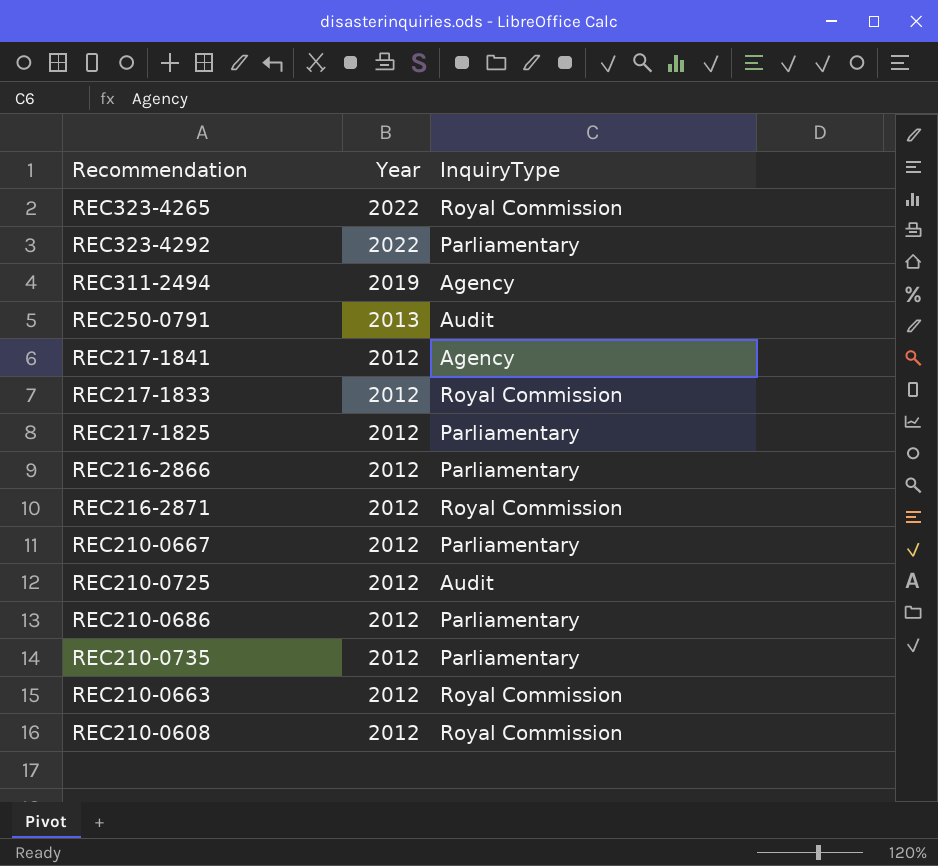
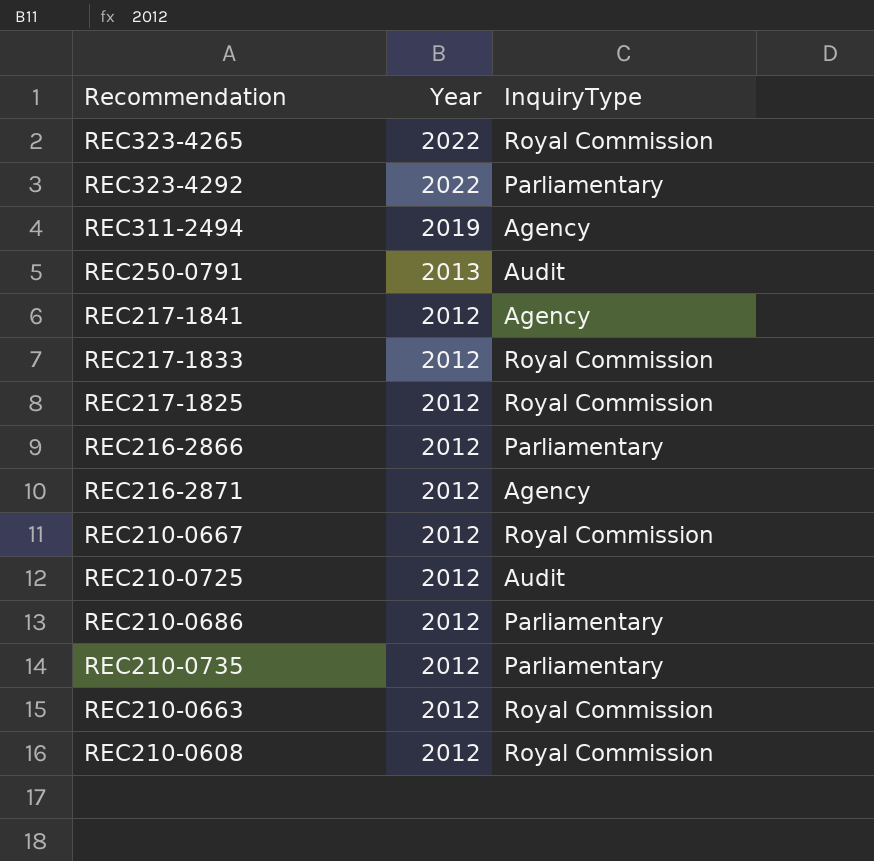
REC217-1825 | InquiryType: Parliamentary -> Royal Commission
REC216-2871 | InquiryType: Royal Commission -> Agency
REC210-0667 | InquiryType: Parliamentary -> Royal Commission

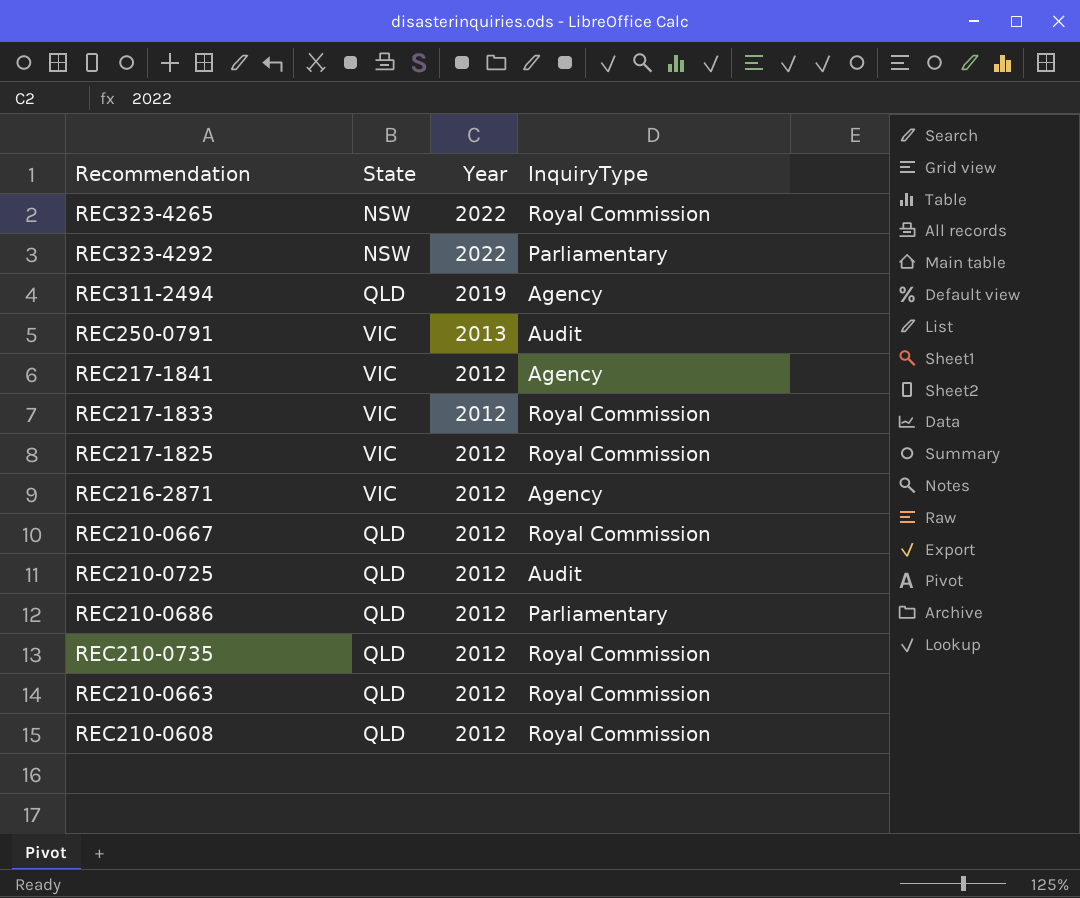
column State | position: none -> 2
row REC216-2866: 2012 | Parliamentary -> none
REC210-0735 | InquiryType: Parliamentary -> Royal Commission

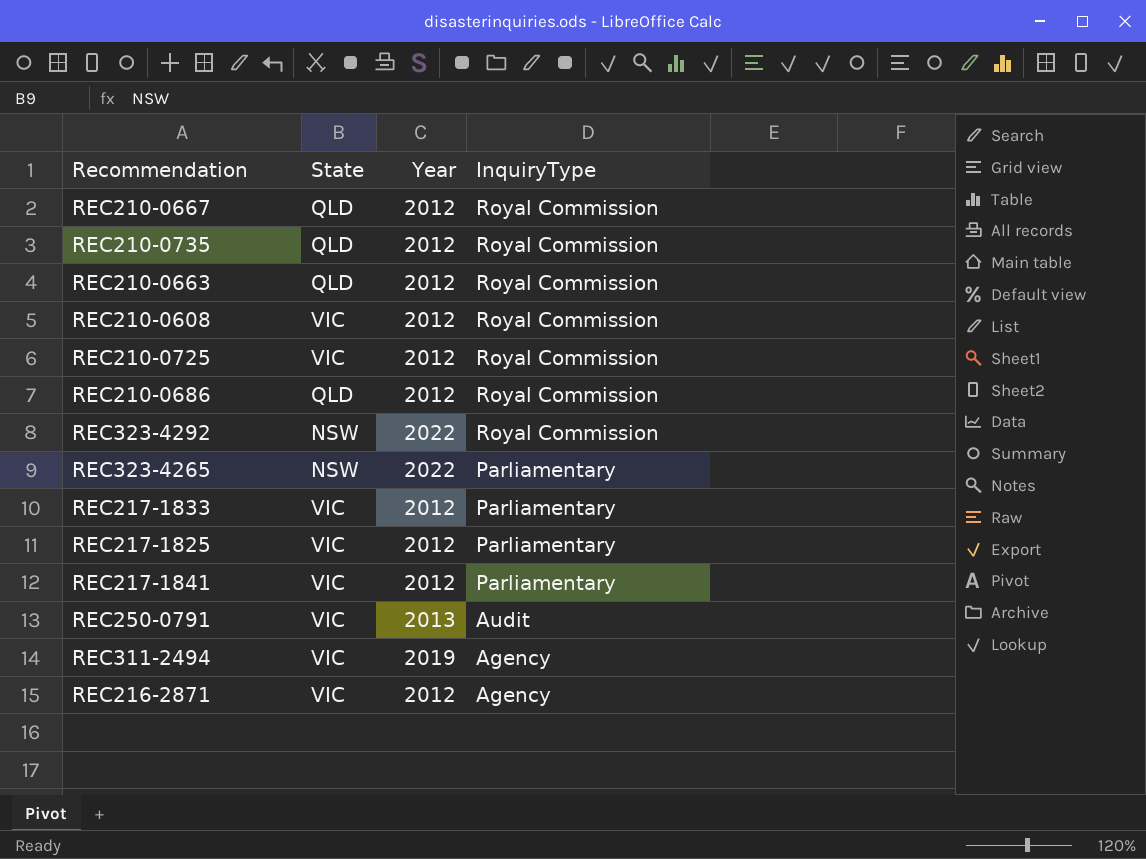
row order: Year descending -> InquiryType descending
REC210-0608 | State: QLD -> VIC
REC210-0725 | State: QLD -> VIC
REC210-0725 | InquiryType: Audit -> Royal Commission
REC210-0686 | InquiryType: Parliamentary -> Royal Commission
REC323-4292 | InquiryType: Parliamentary -> Royal Commission
REC323-4265 | InquiryType: Royal Commission -> Parliamentary
REC217-1833 | InquiryType: Royal Commission -> Parliamentary
REC217-1825 | InquiryType: Royal Commission -> Parliamentary
REC217-1841 | InquiryType: Agency -> Parliamentary
REC311-2494 | State: QLD -> VIC

